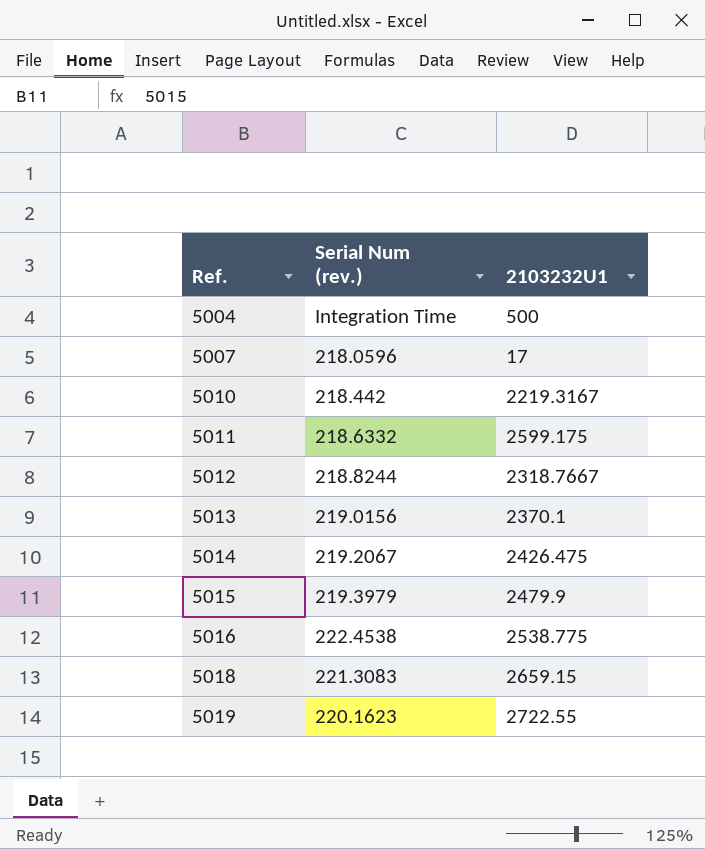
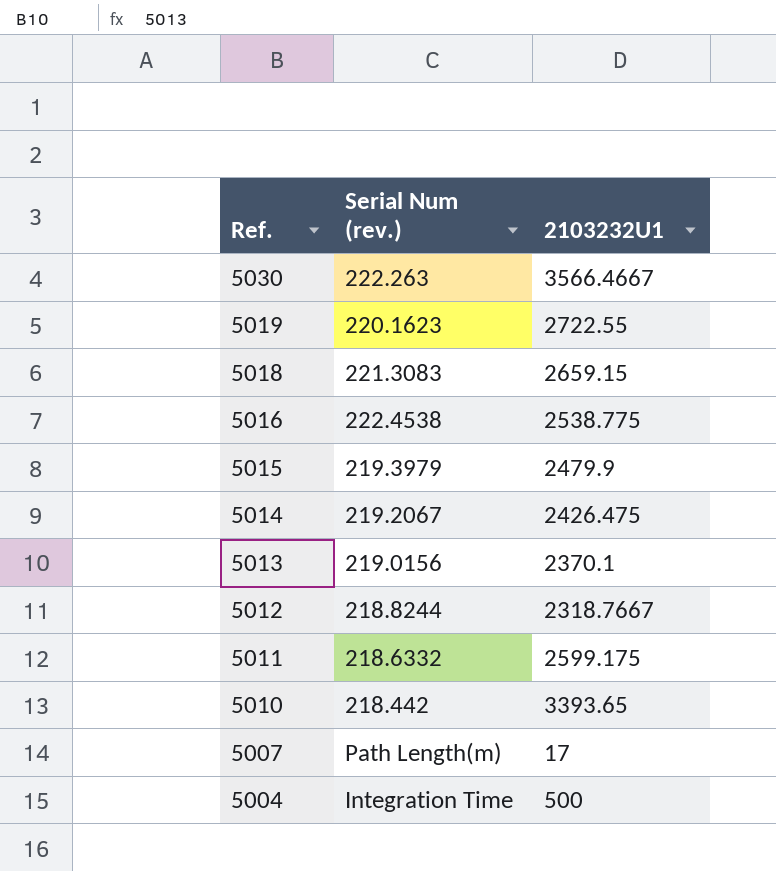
row order: Ref. ascending -> Ref. descending
row 5030: none -> 222.263 | 3566.4667
5010 | 2103232U1: 2219.3167 -> 3393.65
5007 | Serial Num (rev.): 218.0596 -> Path Length(m)

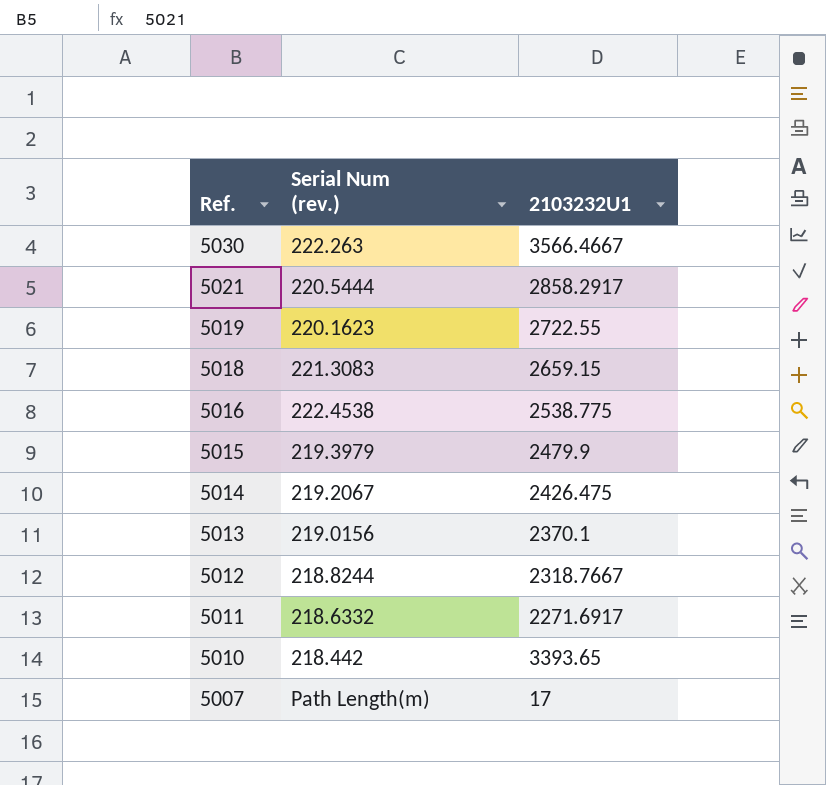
row 5004: Integration Time | 500 -> none
row 5021: none -> 220.5444 | 2858.2917
5011 | 2103232U1: 2599.175 -> 2271.6917

